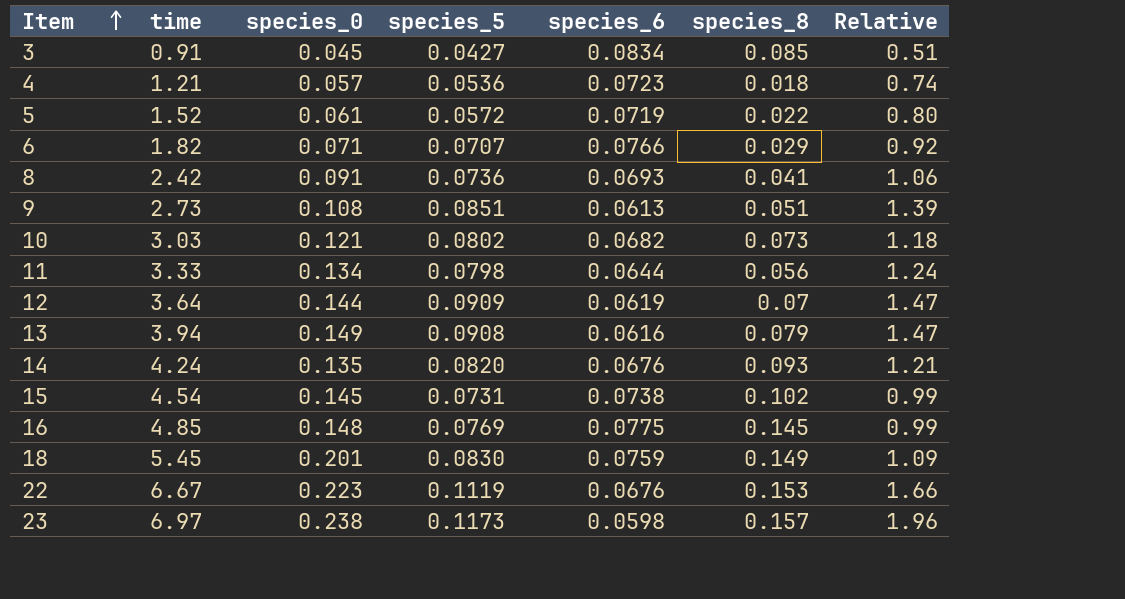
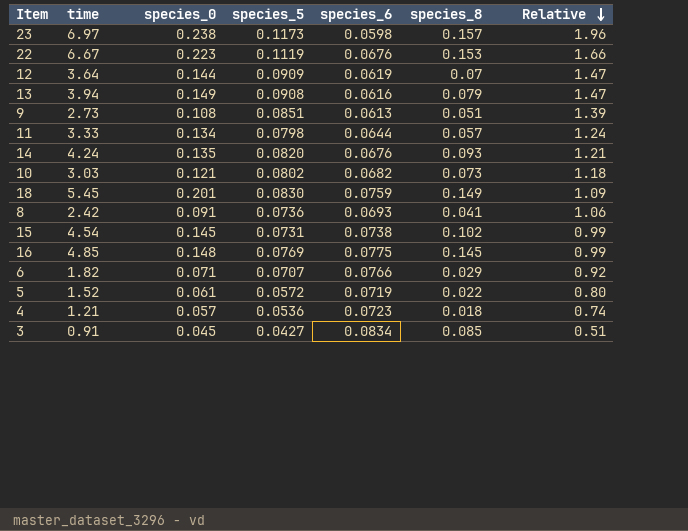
row order: Item ascending -> Relative descending
11 | species_8: 0.056 -> 0.057

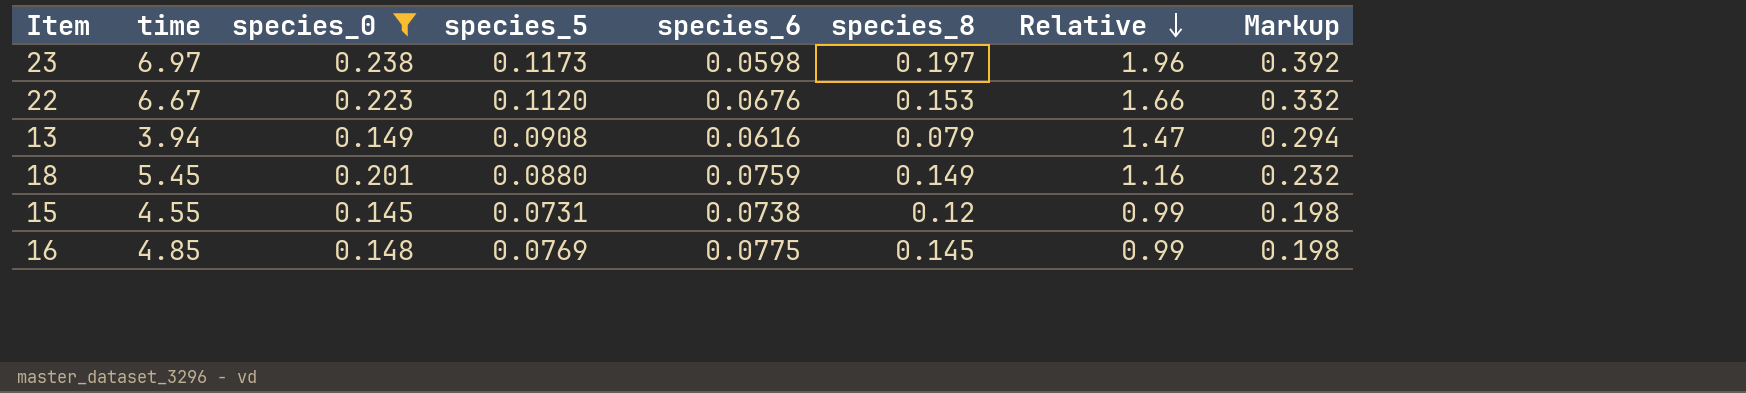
filter: none -> species_0 >= 0.145
column Markup | formula: none -> [Relative] * 0.2
23 | species_8: 0.157 -> 0.197
22 | species_5: 0.1119 -> 0.1120
18 | species_5: 0.0830 -> 0.0880
18 | Relative: 1.09 -> 1.16
15 | time: 4.54 -> 4.55
15 | species_8: 0.102 -> 0.12

